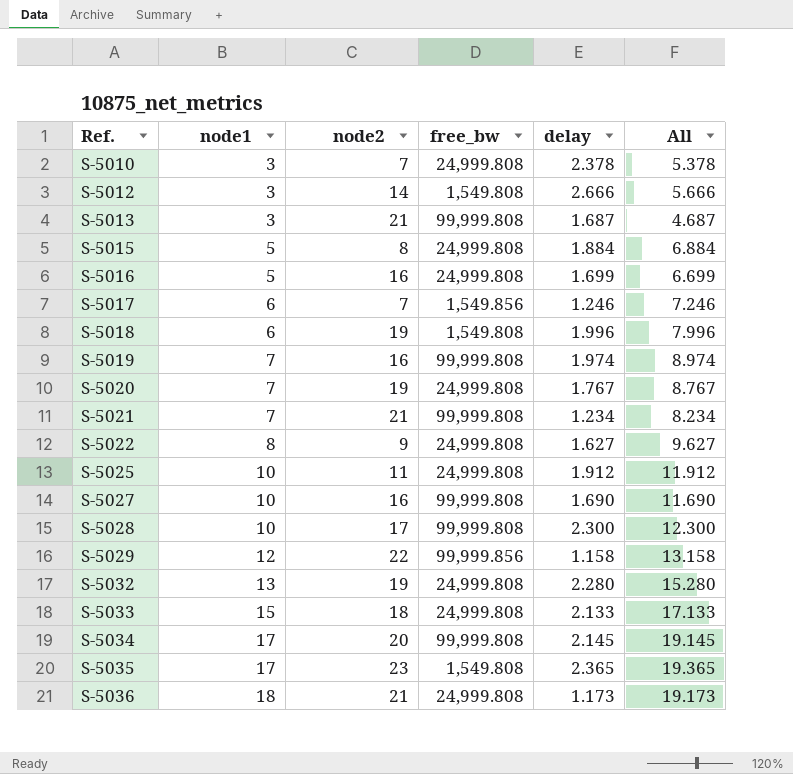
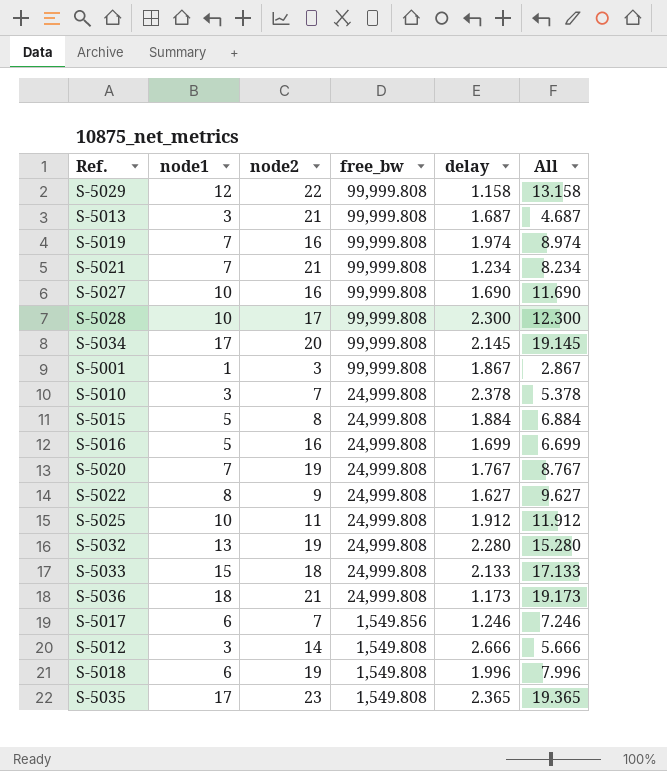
row order: Ref. ascending -> free_bw descending
S-5029 | free_bw: 99,999.856 -> 99,999.808
row S-5001: none -> 1 | 3 | 99,999.808 | 1.867 | 2.867

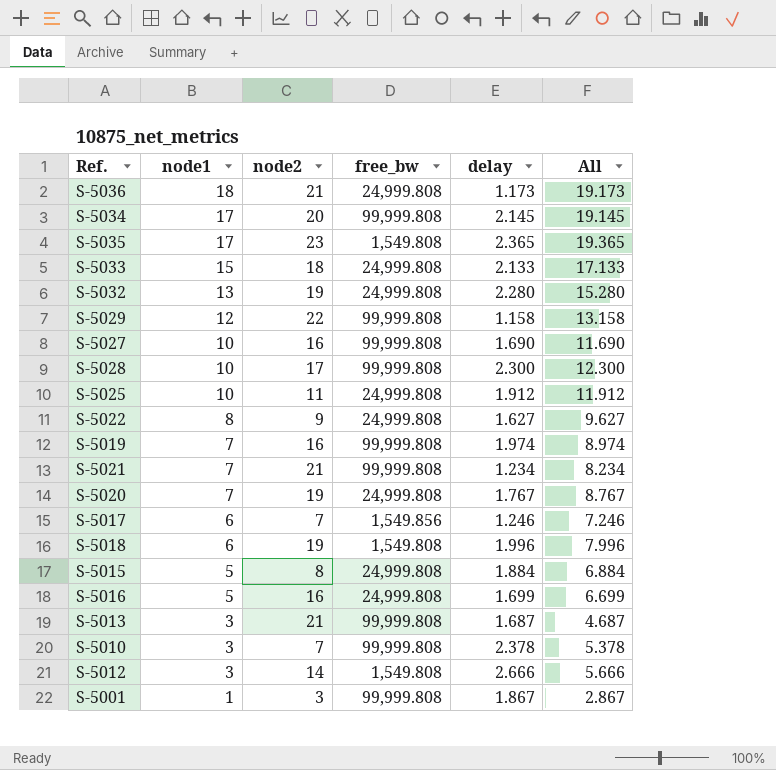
row order: free_bw descending -> node1 descending
S-5010 | free_bw: 24,999.808 -> 99,999.808

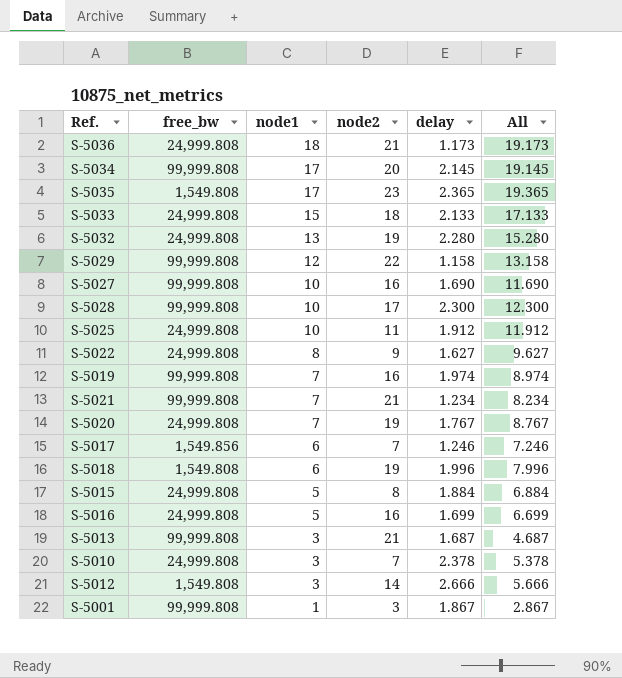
column free_bw | position: 4 -> 2
S-5010 | free_bw: 99,999.808 -> 24,999.808

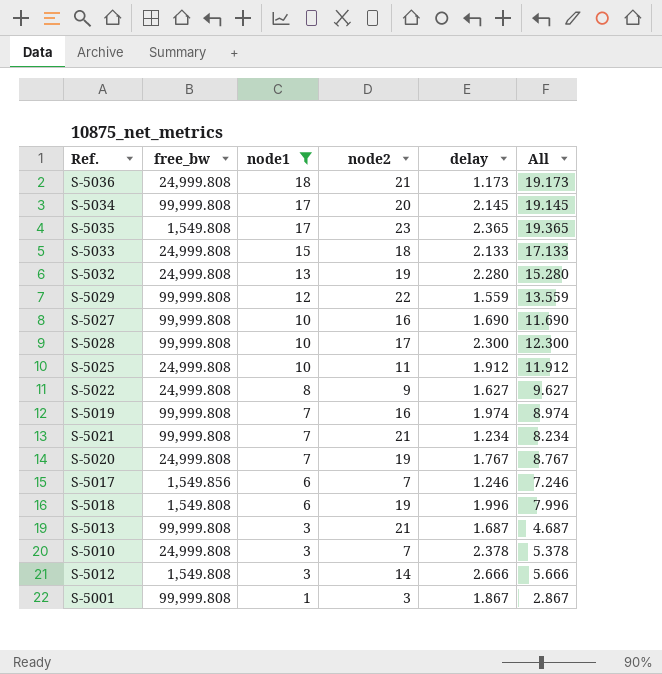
filter: none -> node1 != 5
S-5029 | delay: 1.158 -> 1.559
S-5029 | All: 13.158 -> 13.559

